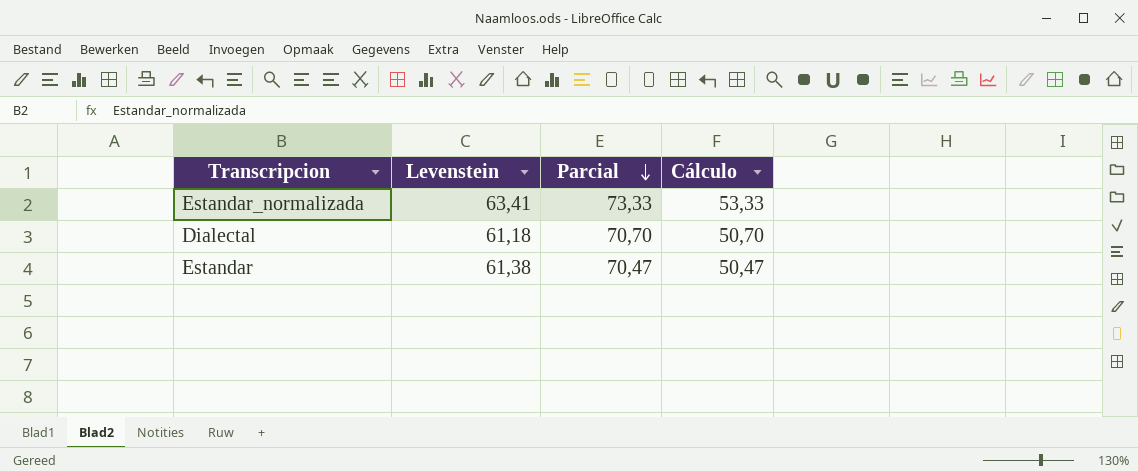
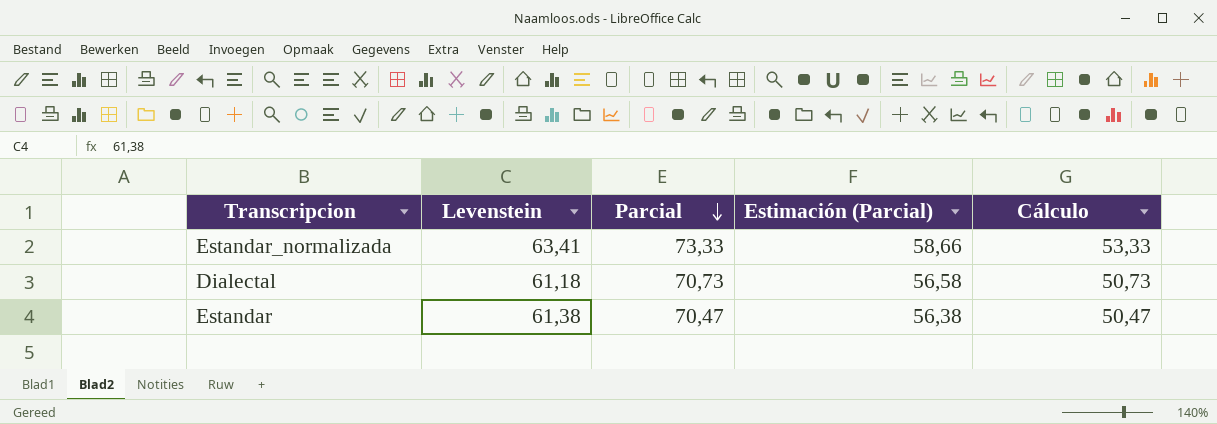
column Estimación (Parcial) | formula: none -> [Parcial] * 0,8
Dialectal | Parcial: 70,70 -> 70,73
Dialectal | Cálculo: 50,70 -> 50,73

